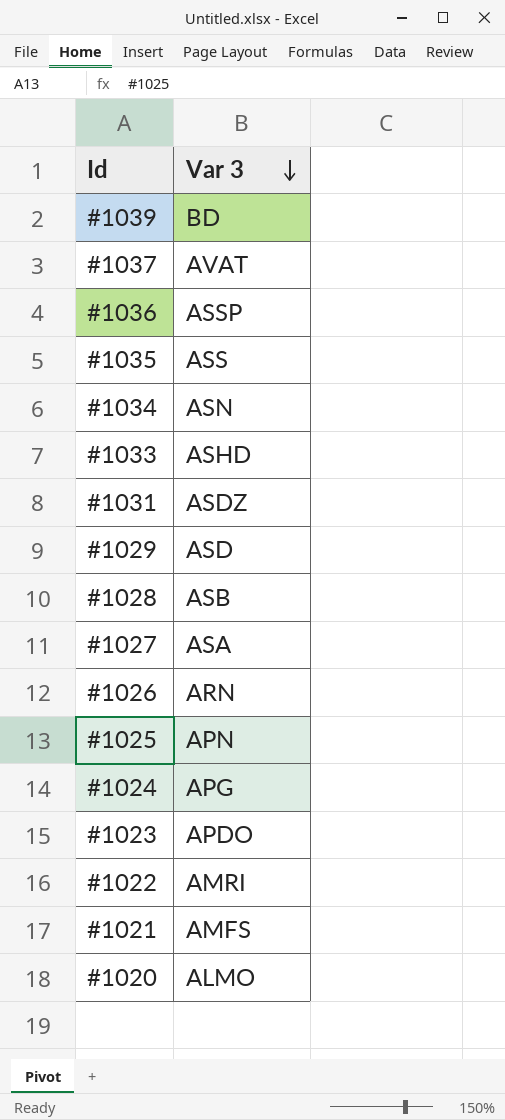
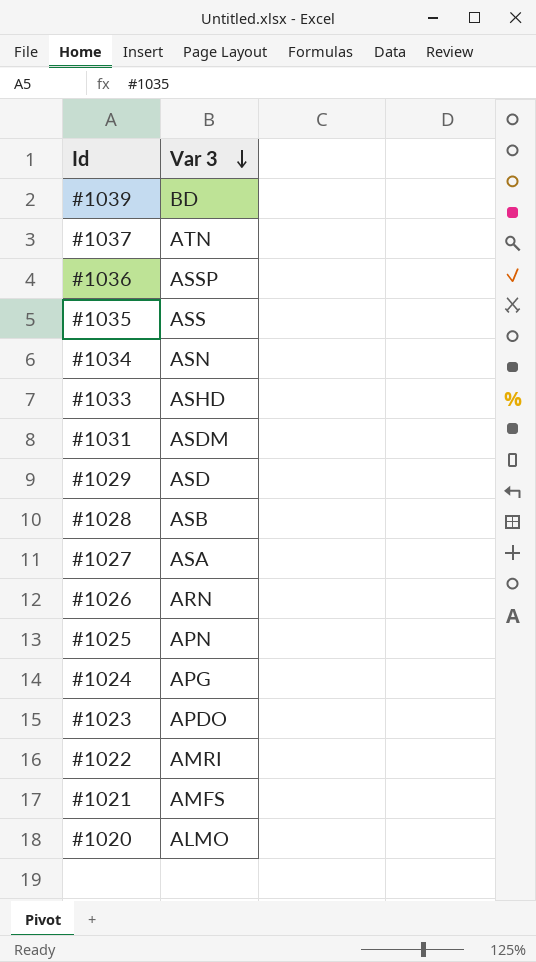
#1037 | Var 3: AVAT -> ATN
#1031 | Var 3: ASDZ -> ASDM

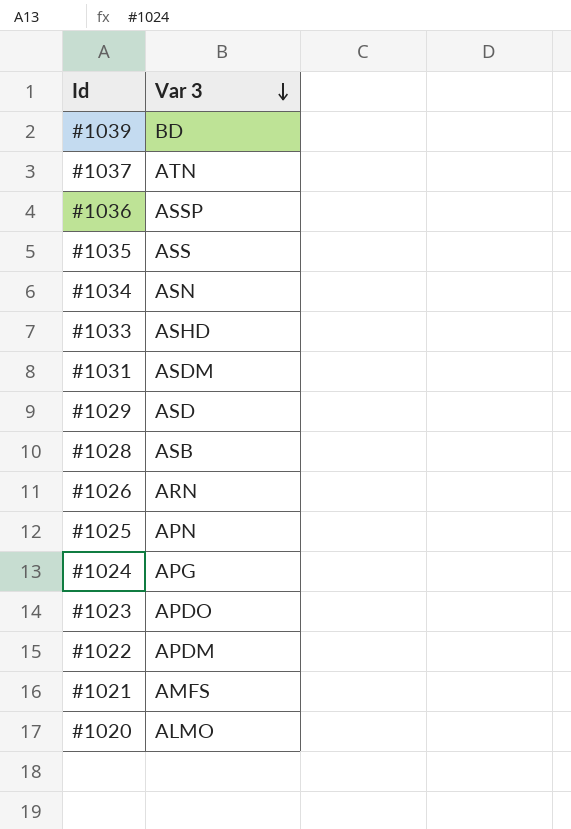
row #1027: ASA -> none
#1022 | Var 3: AMRI -> APDM

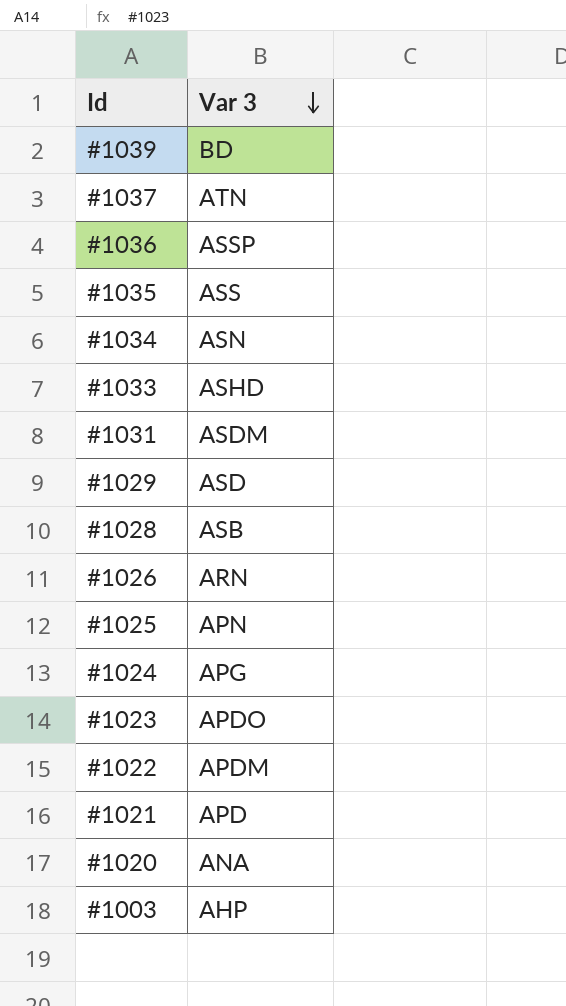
#1021 | Var 3: AMFS -> APD
#1020 | Var 3: ALMO -> ANA
row #1003: none -> AHP

